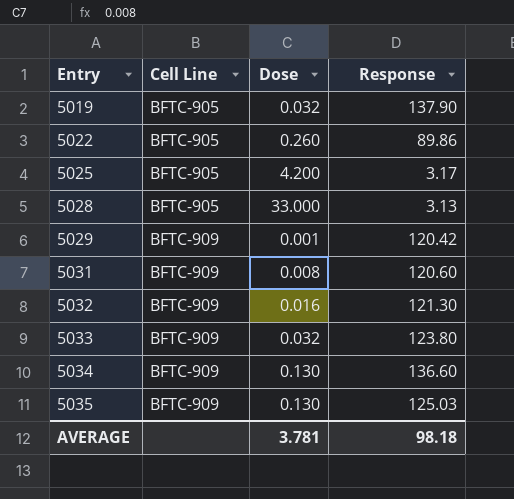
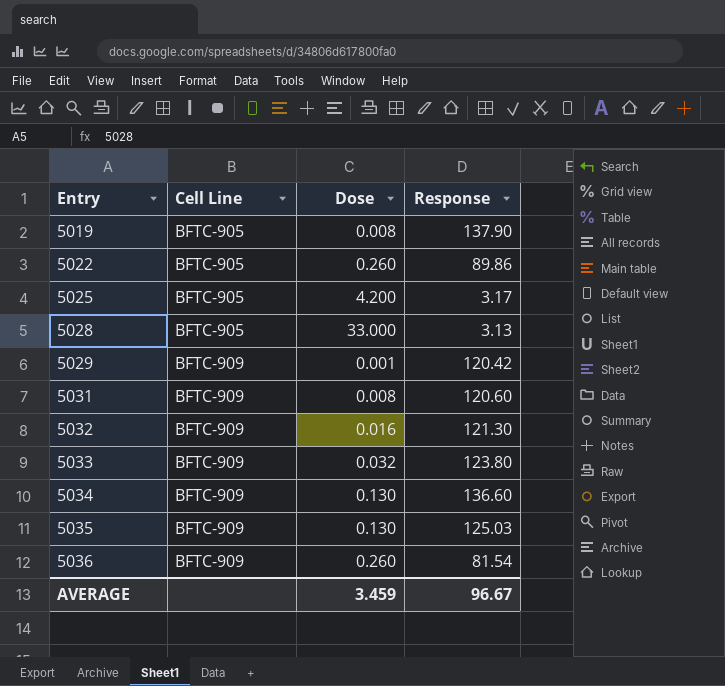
5019 | Dose: 0.032 -> 0.008
row 5036: none -> BFTC-909 | 0.260 | 81.54
AVERAGE | Dose: 3.781 -> 3.459
AVERAGE | Response: 98.18 -> 96.67

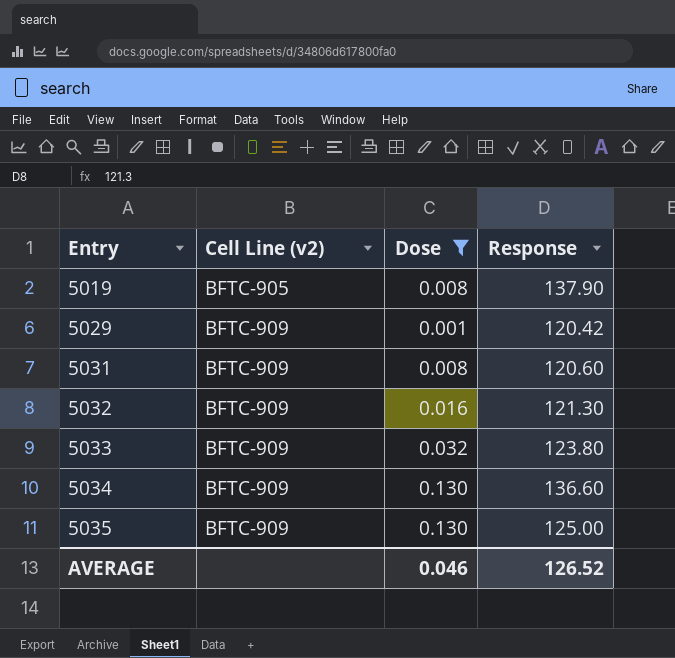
filter: none -> Dose <= 0.130
column name: Cell Line -> Cell Line (v2)
5035 | Response: 125.03 -> 125.00
AVERAGE | Dose: 3.459 -> 0.046
AVERAGE | Response: 96.67 -> 126.52

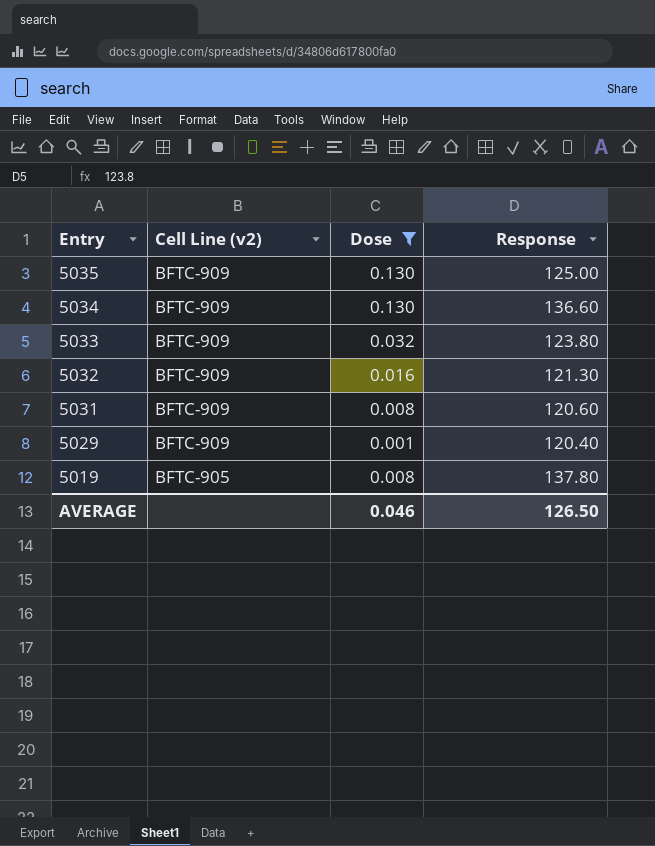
row order: Entry ascending -> Entry descending
5029 | Response: 120.42 -> 120.40
5019 | Response: 137.90 -> 137.80
AVERAGE | Response: 126.52 -> 126.50

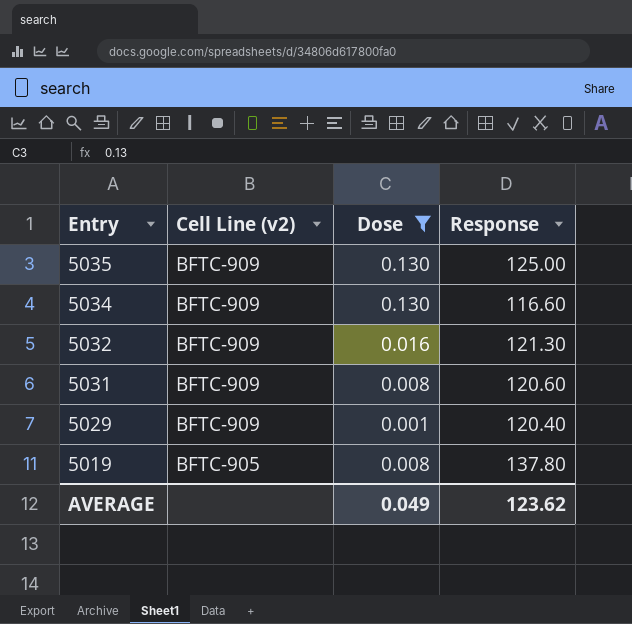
row 5033: BFTC-909 | 0.032 | 123.80 -> none
5034 | Response: 136.60 -> 116.60
AVERAGE | Dose: 0.046 -> 0.049
AVERAGE | Response: 126.50 -> 123.62

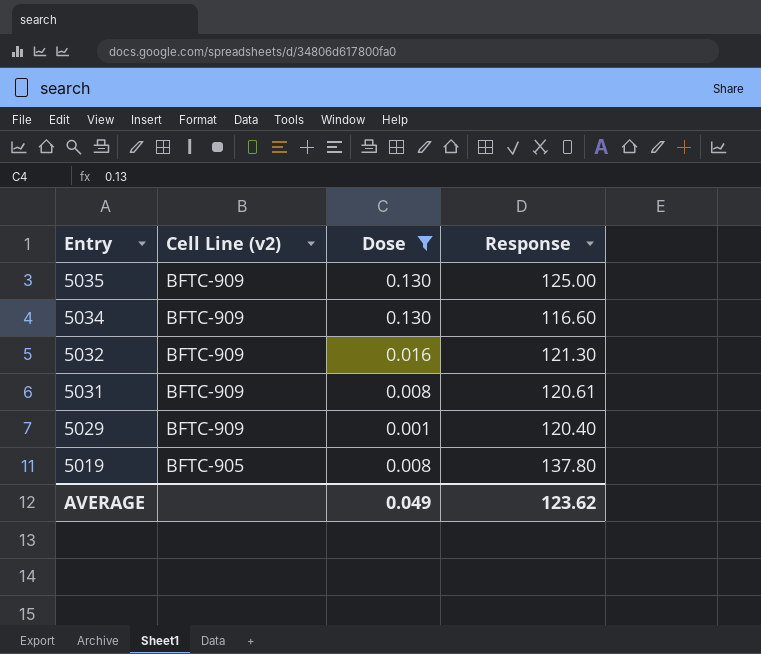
5031 | Response: 120.60 -> 120.61

